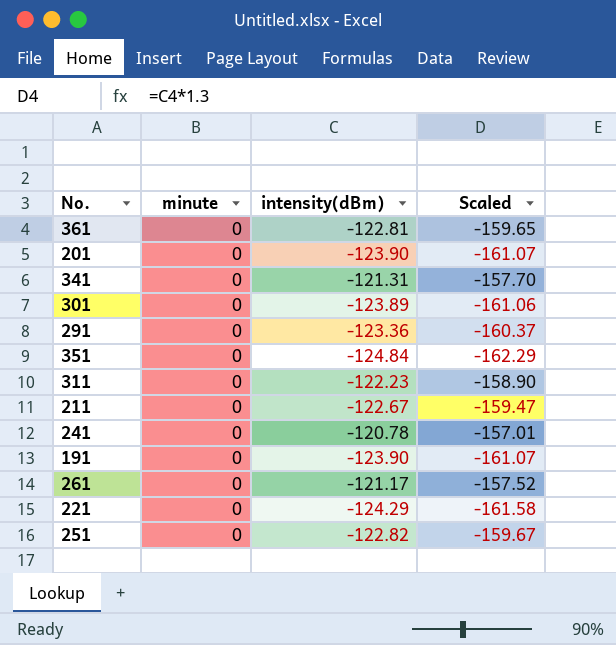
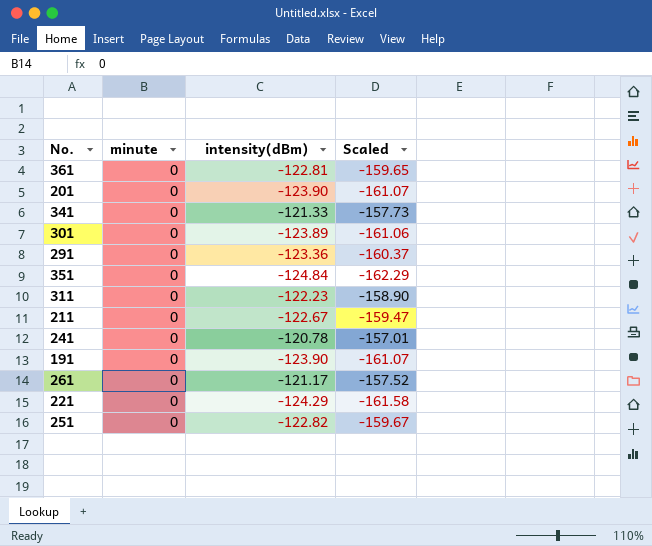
341 | intensity(dBm): -121.31 -> -121.33
341 | Scaled: -157.70 -> -157.73

